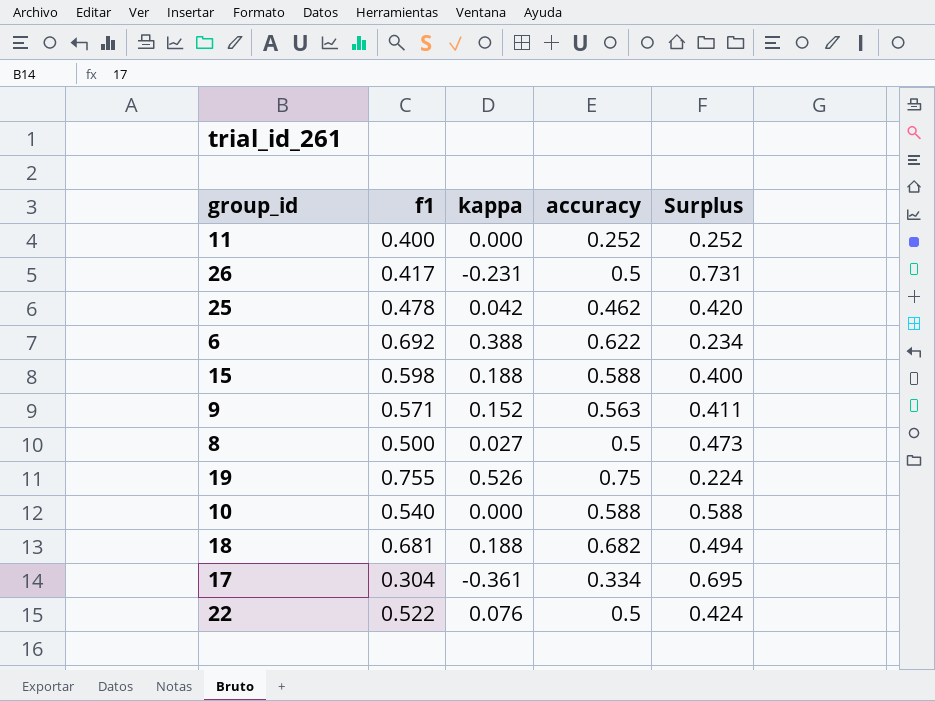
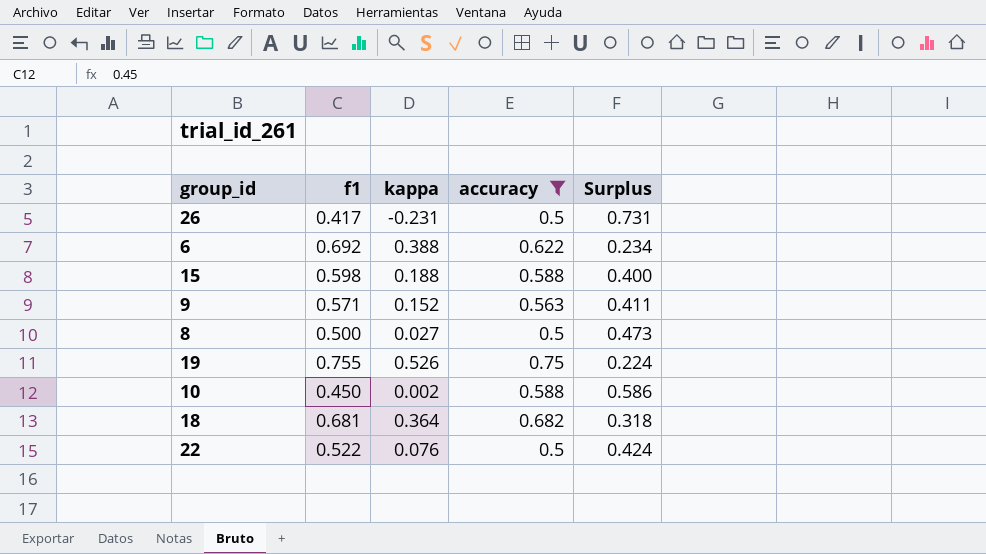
filter: none -> accuracy >= 0.5
10 | f1: 0.540 -> 0.450
10 | kappa: 0.000 -> 0.002
10 | Surplus: 0.588 -> 0.586
18 | kappa: 0.188 -> 0.364
18 | Surplus: 0.494 -> 0.318

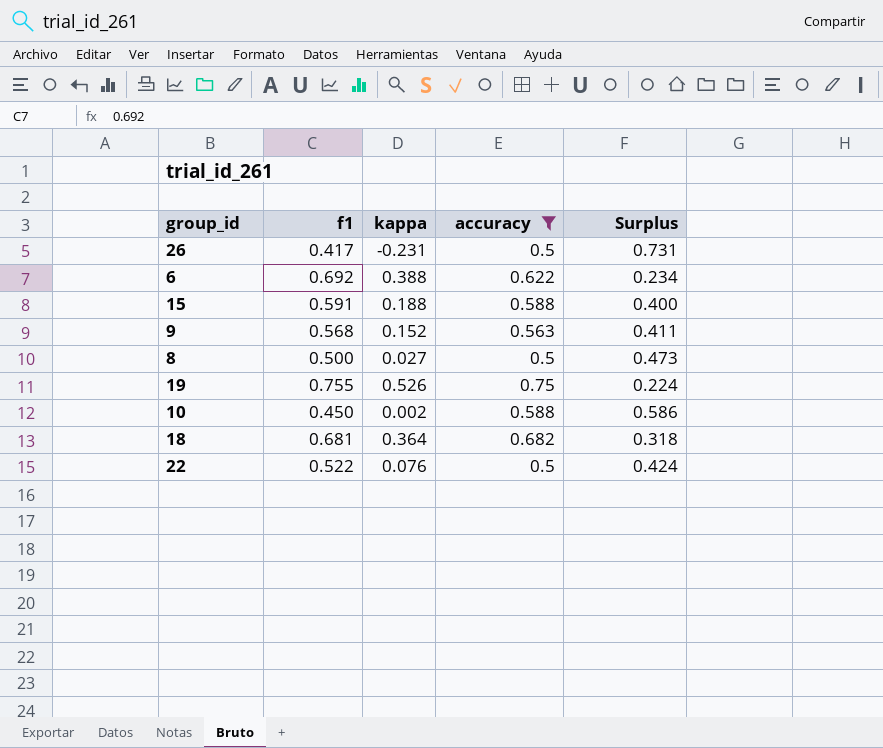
15 | f1: 0.598 -> 0.591
9 | f1: 0.571 -> 0.568

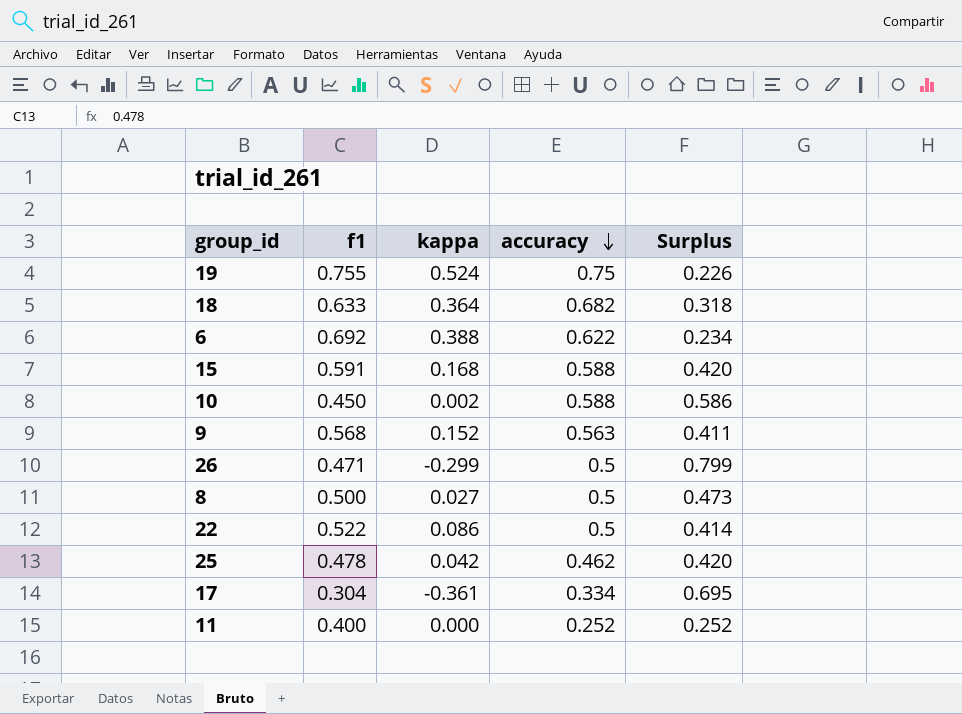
filter: accuracy >= 0.5 -> none
row order: none -> accuracy descending
19 | kappa: 0.526 -> 0.524
19 | Surplus: 0.224 -> 0.226
18 | f1: 0.681 -> 0.633
15 | kappa: 0.188 -> 0.168
15 | Surplus: 0.400 -> 0.420
26 | f1: 0.417 -> 0.471
26 | kappa: -0.231 -> -0.299
26 | Surplus: 0.731 -> 0.799
22 | kappa: 0.076 -> 0.086
22 | Surplus: 0.424 -> 0.414

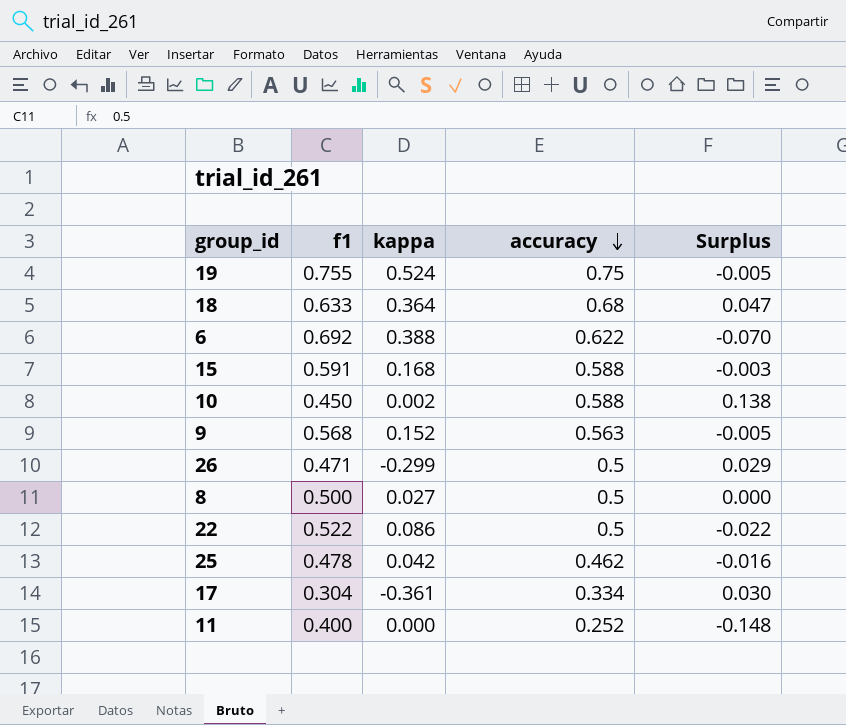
column Surplus | formula: [accuracy] - [kappa] -> [accuracy] - [f1]
18 | accuracy: 0.682 -> 0.68

